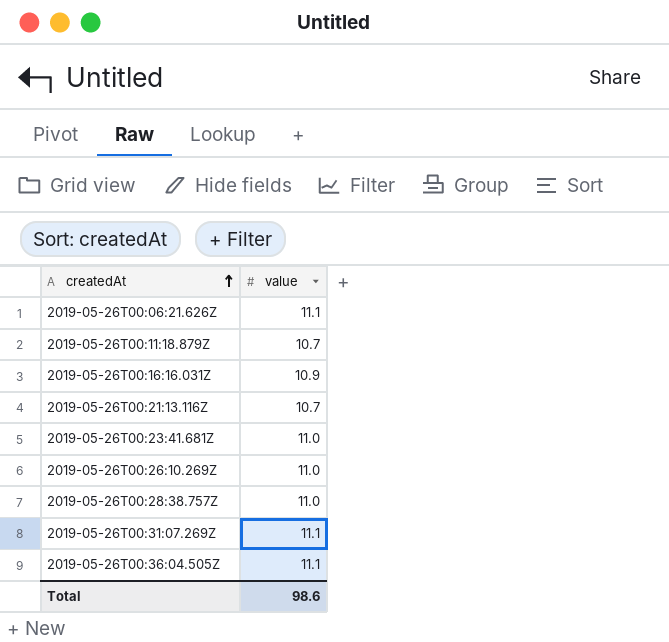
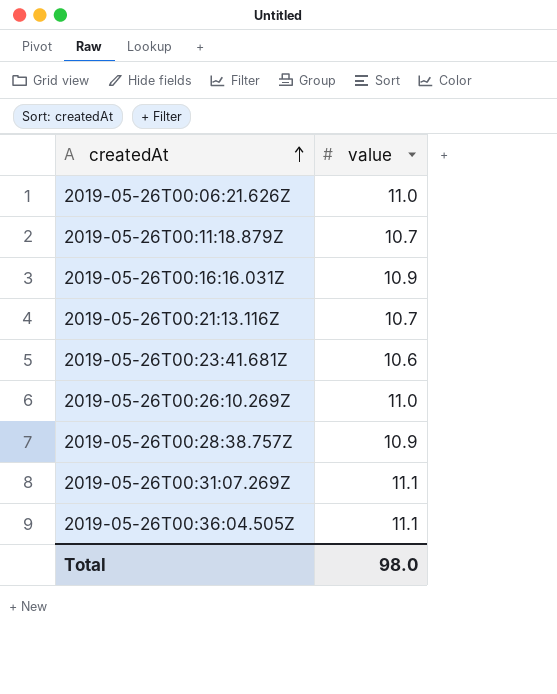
2019-05-26T00:06:21.626Z | value: 11.1 -> 11.0
2019-05-26T00:23:41.681Z | value: 11.0 -> 10.6
2019-05-26T00:28:38.757Z | value: 11.0 -> 10.9
Total | value: 98.6 -> 98.0

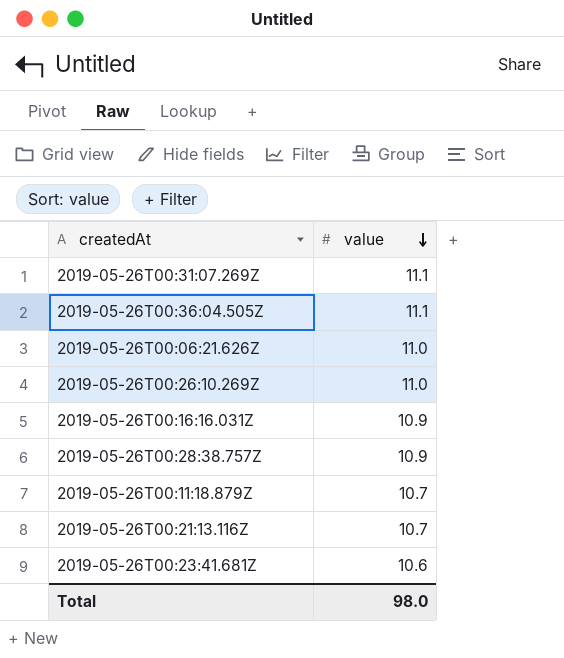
row order: createdAt ascending -> value descending

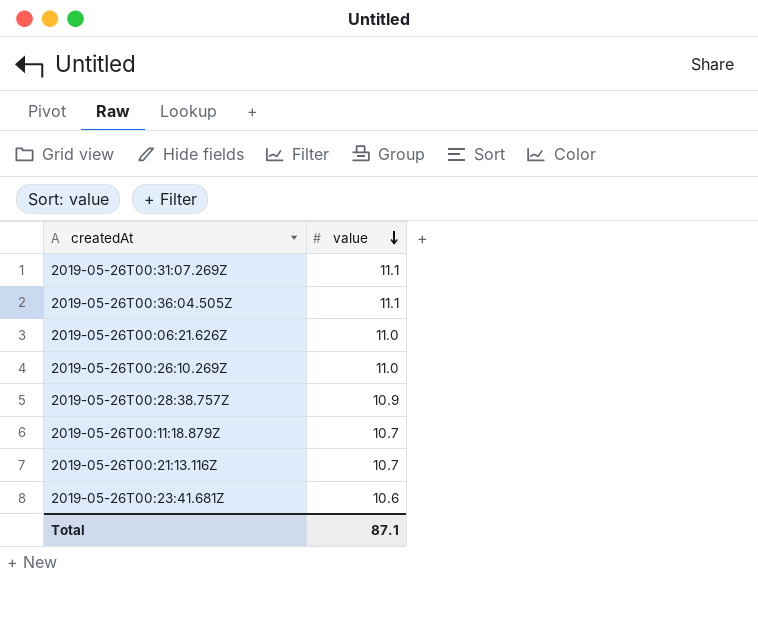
row 2019-05-26T00:16:16.031Z: 10.9 -> none
Total | value: 98.0 -> 87.1

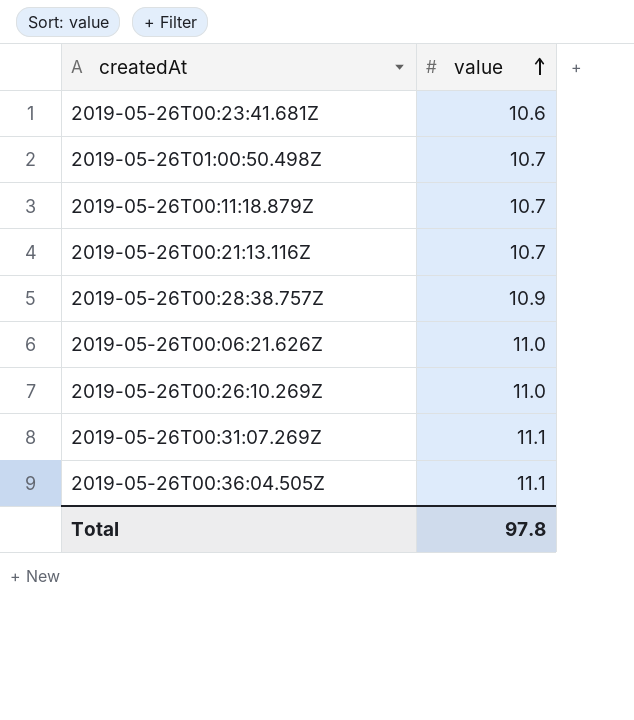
row order: value descending -> value ascending
row 2019-05-26T01:00:50.498Z: none -> 10.7
Total | value: 87.1 -> 97.8

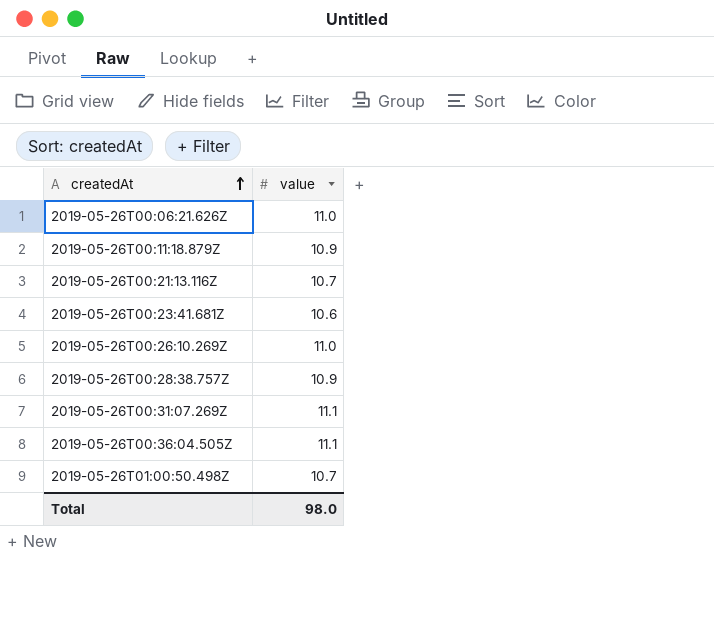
row order: value ascending -> createdAt ascending
2019-05-26T00:11:18.879Z | value: 10.7 -> 10.9
Total | value: 97.8 -> 98.0

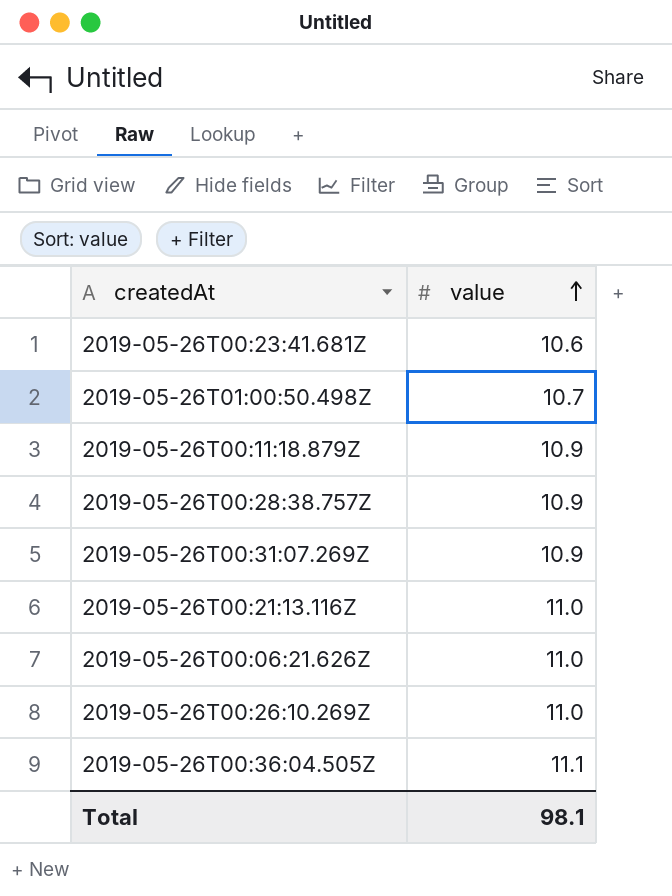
row order: createdAt ascending -> value ascending
2019-05-26T00:31:07.269Z | value: 11.1 -> 10.9
2019-05-26T00:21:13.116Z | value: 10.7 -> 11.0
Total | value: 98.0 -> 98.1

